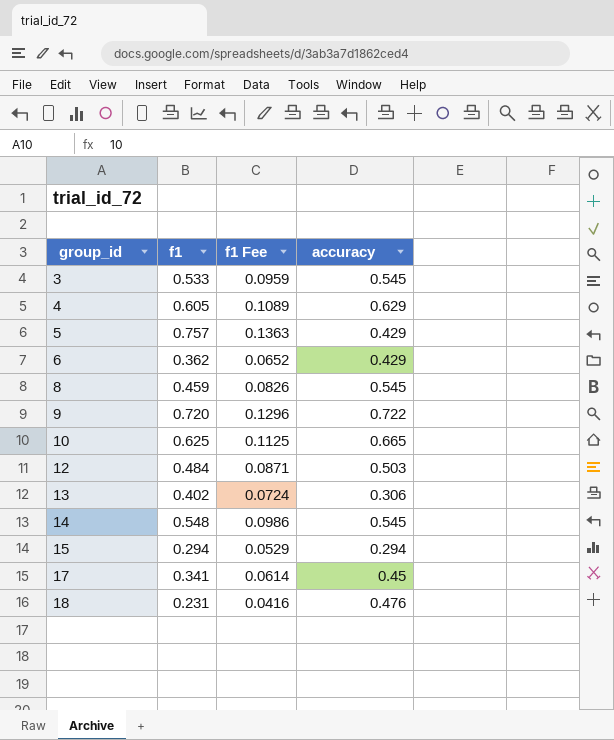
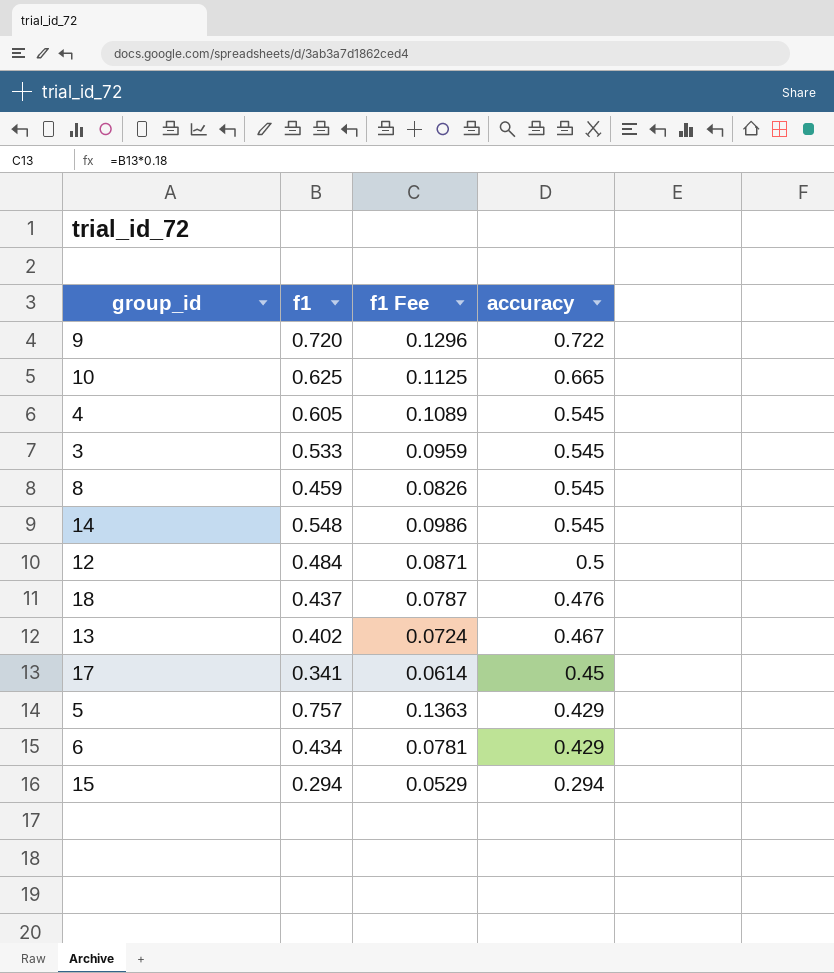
row order: group_id ascending -> accuracy descending
4 | accuracy: 0.629 -> 0.545
12 | accuracy: 0.503 -> 0.5
18 | f1: 0.231 -> 0.437
18 | f1 Fee: 0.0416 -> 0.0787
13 | accuracy: 0.306 -> 0.467
6 | f1: 0.362 -> 0.434
6 | f1 Fee: 0.0652 -> 0.0781

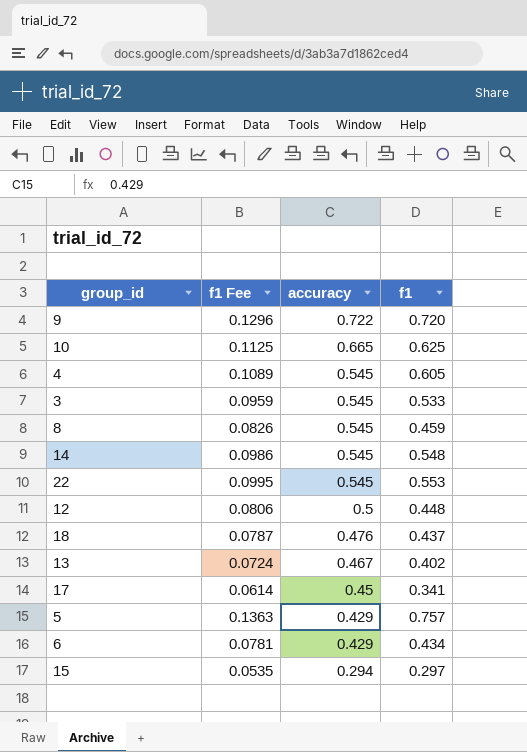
column f1 | position: 2 -> 4
row 22: none -> 0.0995 | 0.545 | 0.553
12 | f1 Fee: 0.0871 -> 0.0806
12 | f1: 0.484 -> 0.448
15 | f1 Fee: 0.0529 -> 0.0535
15 | f1: 0.294 -> 0.297

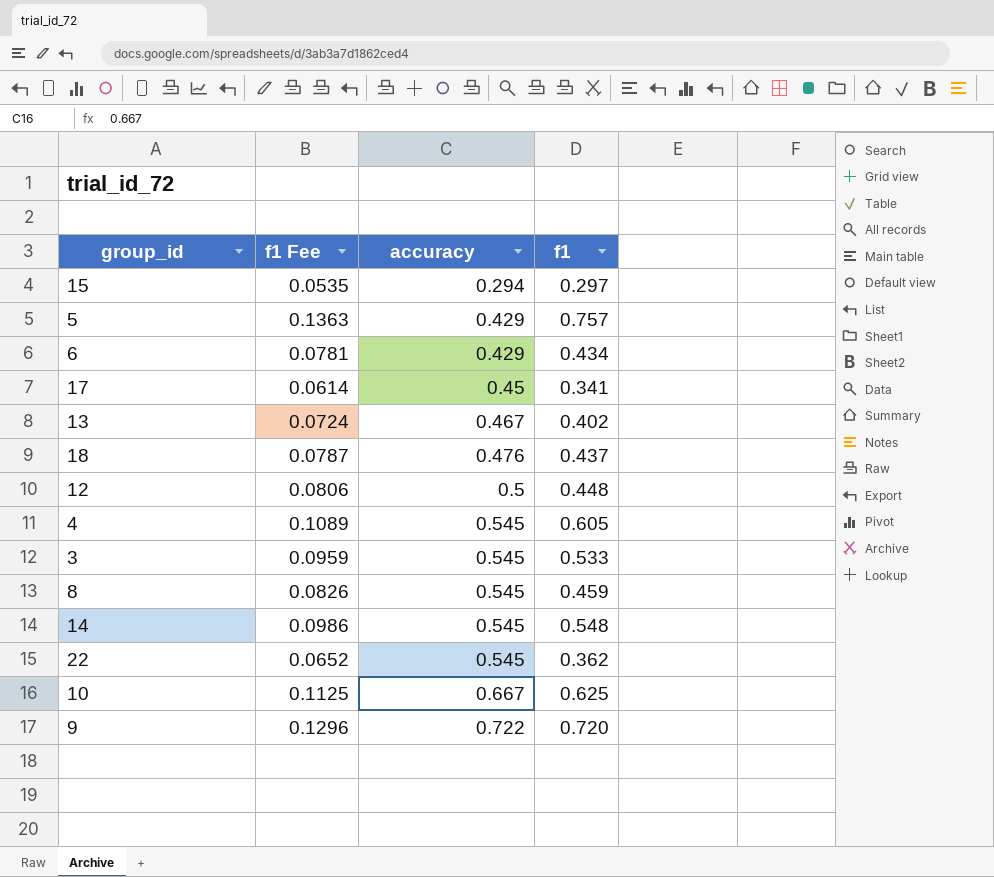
row order: accuracy descending -> accuracy ascending
22 | f1 Fee: 0.0995 -> 0.0652
22 | f1: 0.553 -> 0.362
10 | accuracy: 0.665 -> 0.667

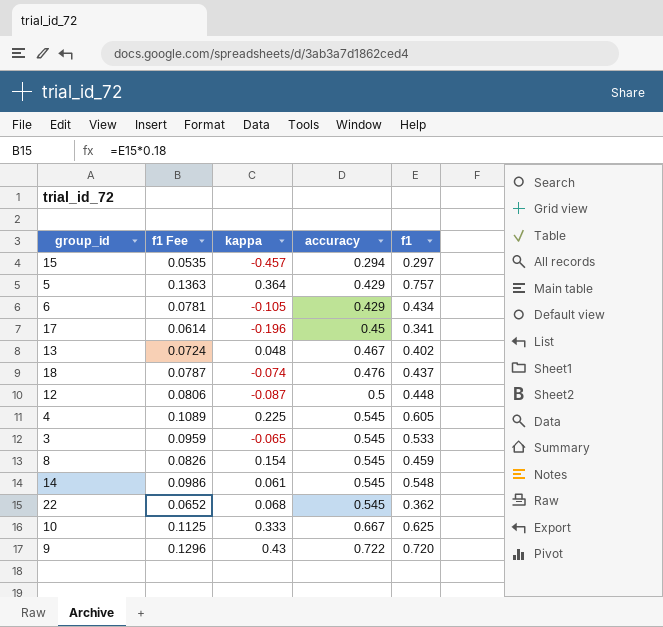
column kappa | position: none -> 3

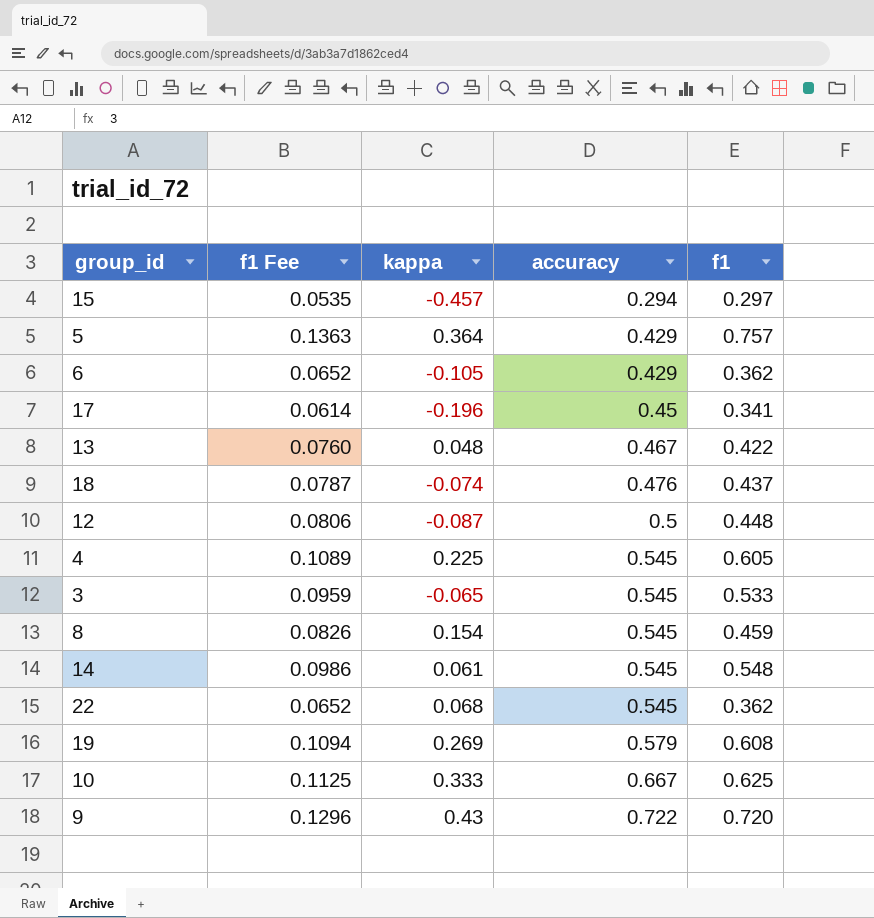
6 | f1 Fee: 0.0781 -> 0.0652
6 | f1: 0.434 -> 0.362
13 | f1 Fee: 0.0724 -> 0.0760
13 | f1: 0.402 -> 0.422
row 19: none -> 0.1094 | 0.269 | 0.579 | 0.608

